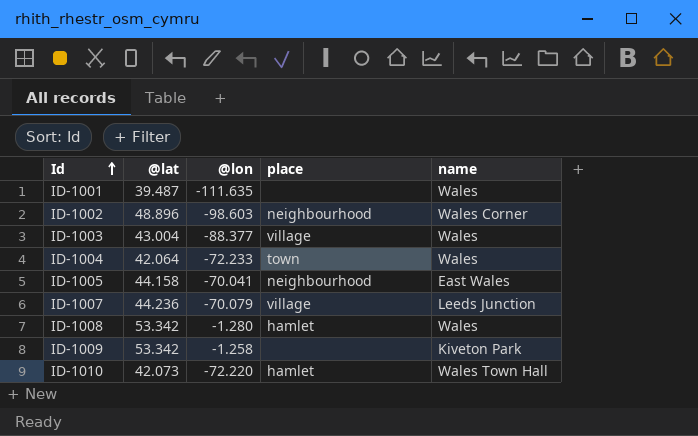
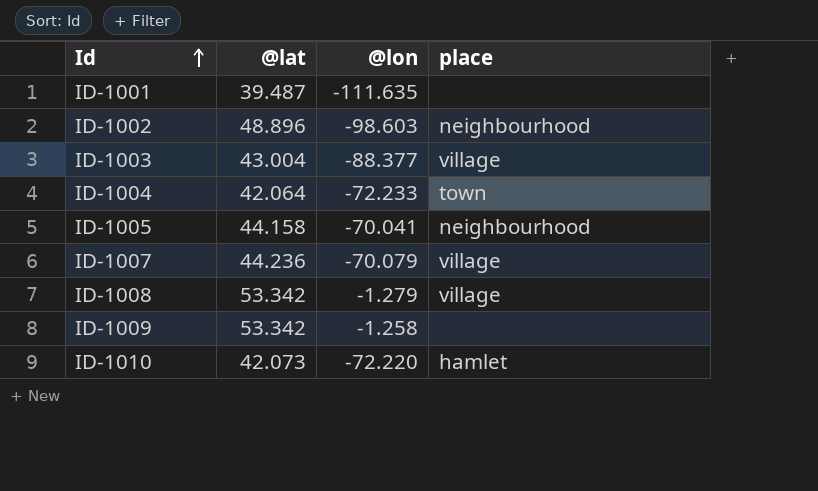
column name | position: 5 -> none
ID-1008 | @lon: -1.280 -> -1.279
ID-1008 | place: hamlet -> village

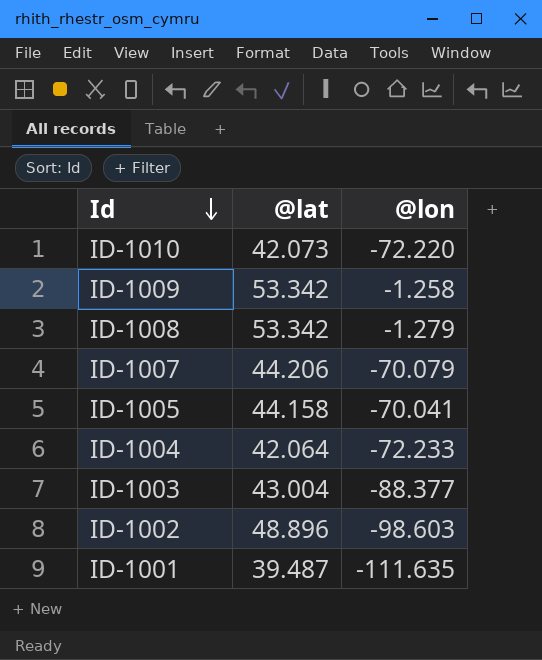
row order: Id ascending -> Id descending
column place | position: 4 -> none
ID-1007 | @lat: 44.236 -> 44.206

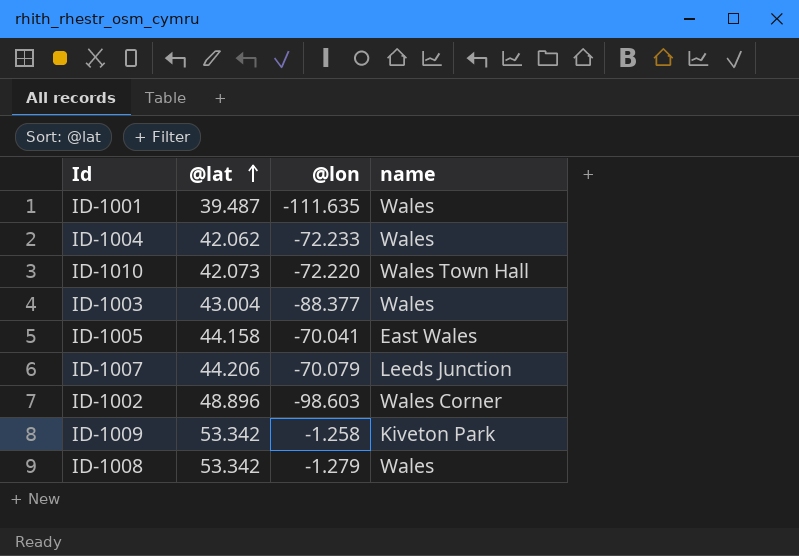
row order: Id descending -> @lat ascending
column name | position: none -> 4
ID-1004 | @lat: 42.064 -> 42.062

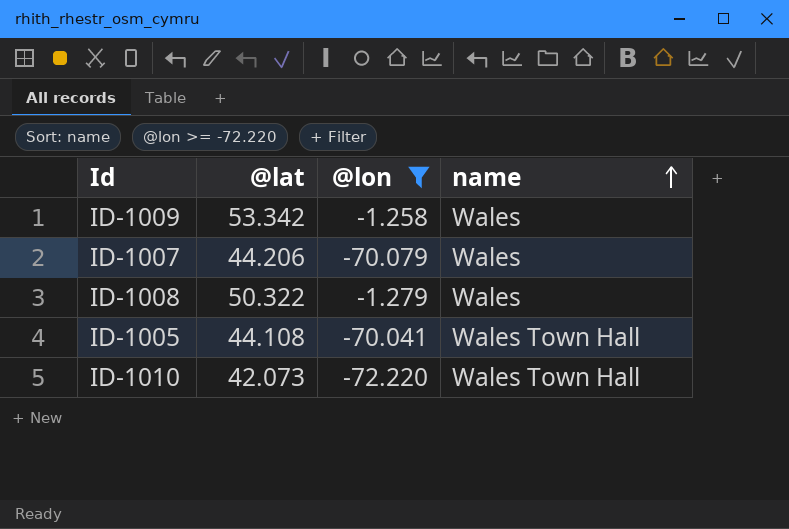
filter: none -> @lon >= -72.220
row order: @lat ascending -> name ascending
ID-1009 | name: Kiveton Park -> Wales
ID-1007 | name: Leeds Junction -> Wales
ID-1008 | @lat: 53.342 -> 50.322
ID-1005 | @lat: 44.158 -> 44.108
ID-1005 | name: East Wales -> Wales Town Hall

